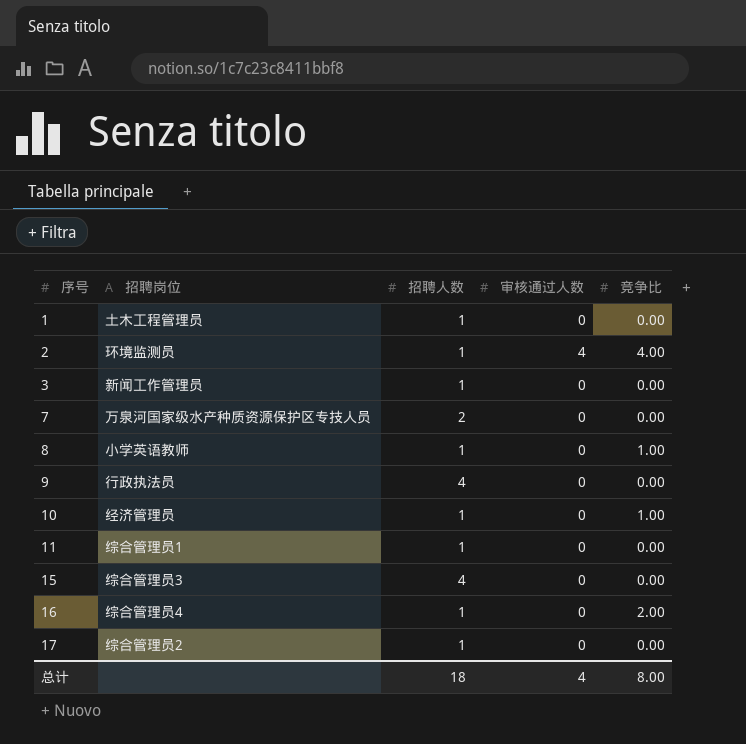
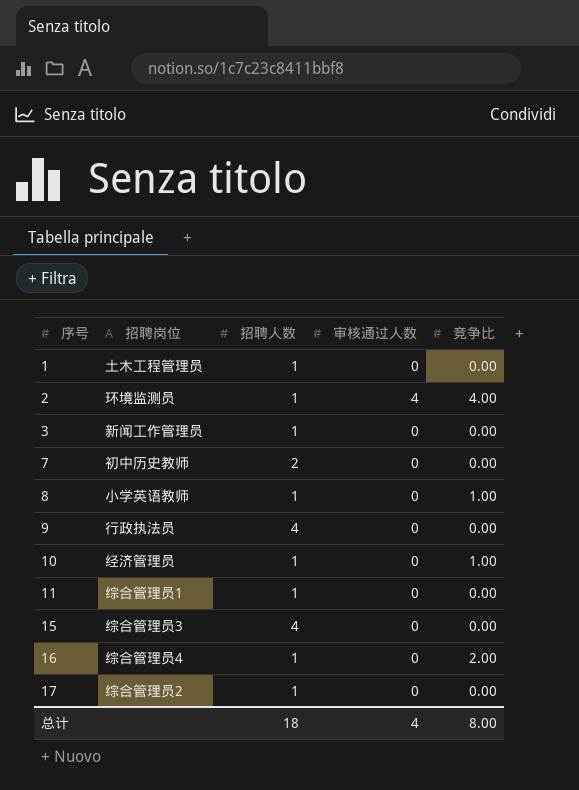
7 | 招聘岗位: 万泉河国家级水产种质资源保护区专技人员 -> 初中历史教师

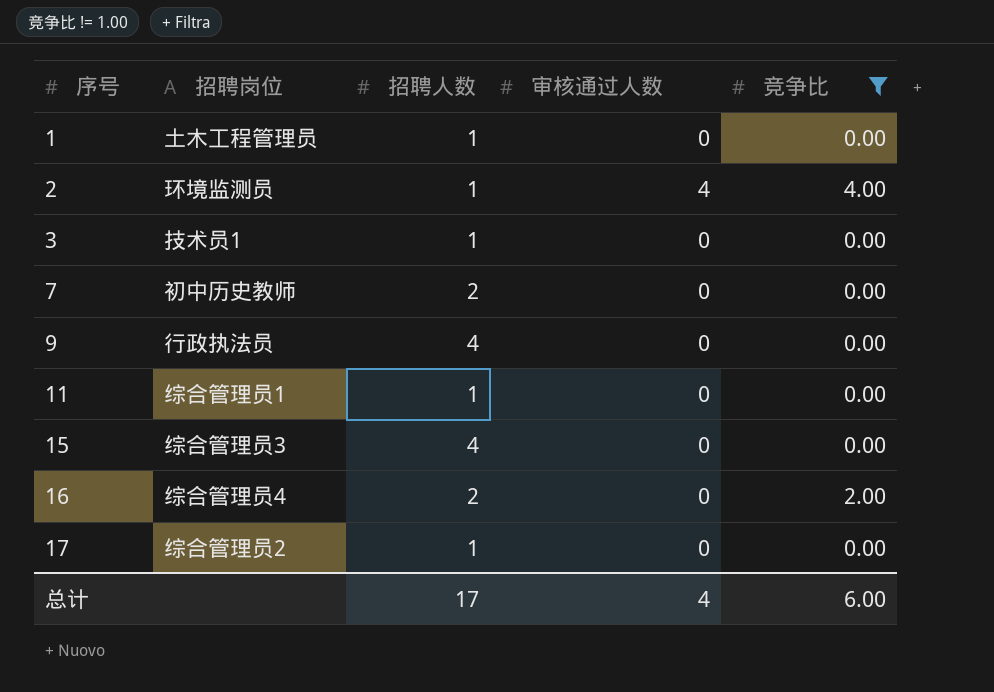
filter: none -> 竞争比 != 1.00
3 | 招聘岗位: 新闻工作管理员 -> 技术员1
16 | 招聘人数: 1 -> 2
总计 | 招聘人数: 18 -> 17
总计 | 竞争比: 8.00 -> 6.00

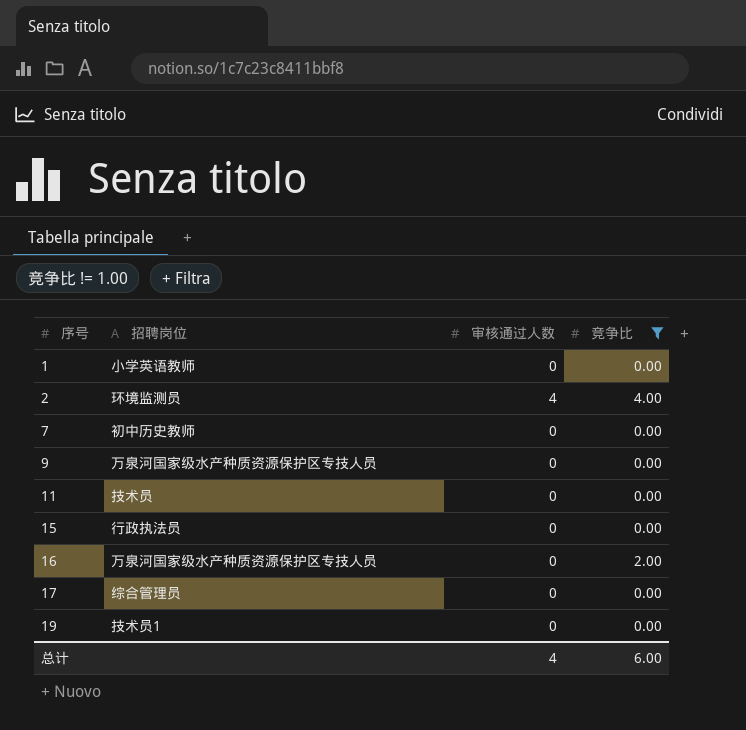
column 招聘人数 | position: 3 -> none
row 3: 技术员1 | 1 | 0 | 0.00 -> none
1 | 招聘岗位: 土木工程管理员 -> 小学英语教师
9 | 招聘岗位: 行政执法员 -> 万泉河国家级水产种质资源保护区专技人员
11 | 招聘岗位: 综合管理员1 -> 技术员
15 | 招聘岗位: 综合管理员3 -> 行政执法员
16 | 招聘岗位: 综合管理员4 -> 万泉河国家级水产种质资源保护区专技人员
17 | 招聘岗位: 综合管理员2 -> 综合管理员
row 19: none -> 技术员1 | 0 | 0.00

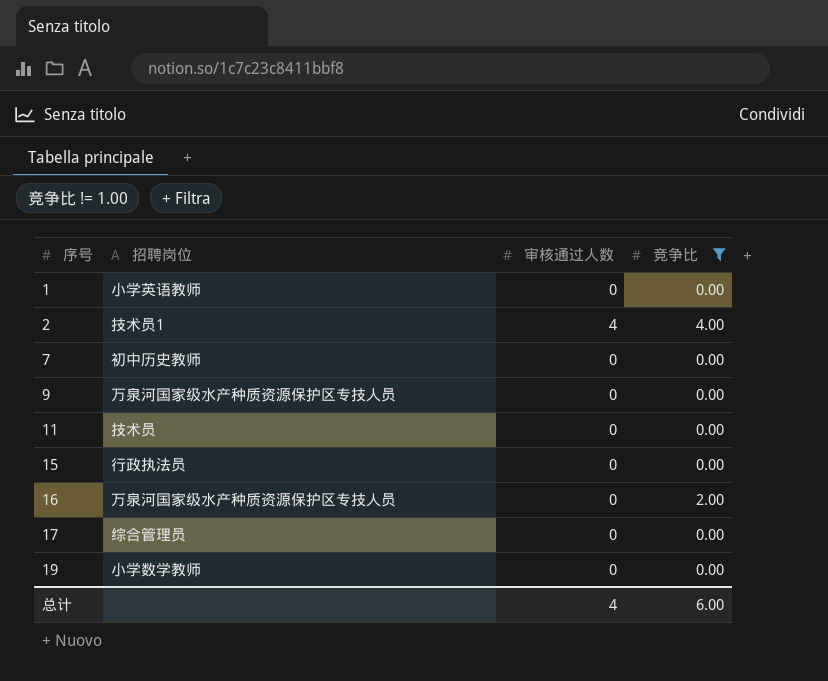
2 | 招聘岗位: 环境监测员 -> 技术员1
19 | 招聘岗位: 技术员1 -> 小学数学教师

